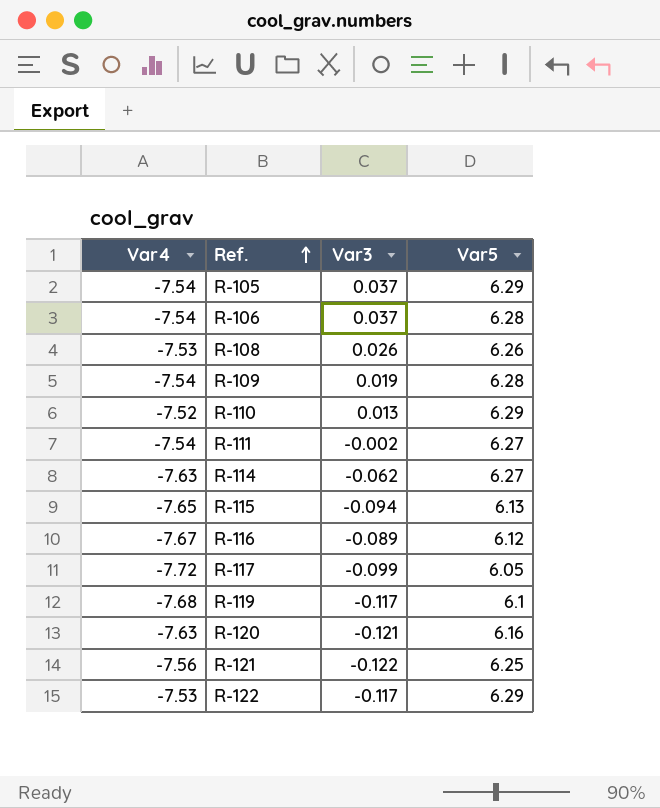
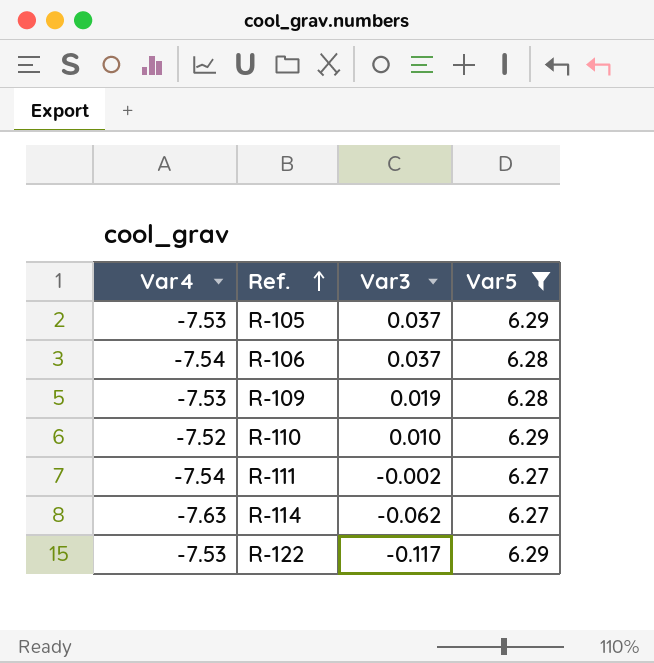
filter: none -> Var5 >= 6.27
R-105 | Var4: -7.54 -> -7.53
R-109 | Var4: -7.54 -> -7.53
R-110 | Var3: 0.013 -> 0.010

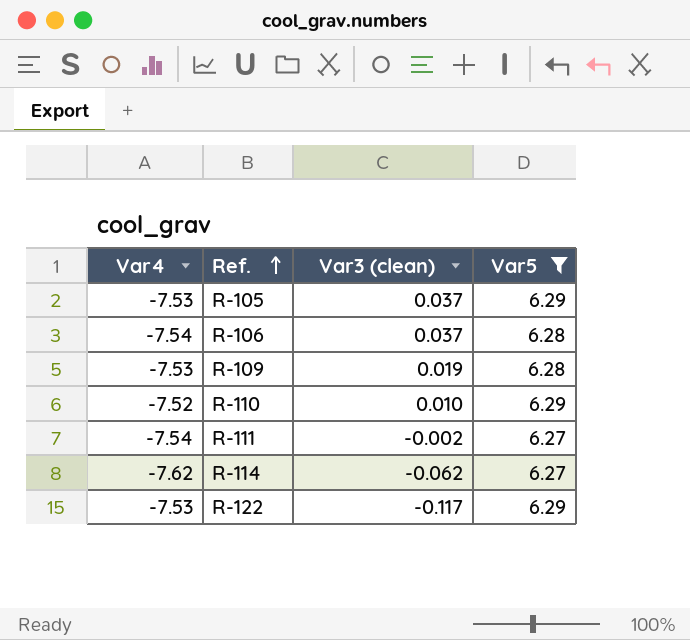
column name: Var3 -> Var3 (clean)
R-114 | Var4: -7.63 -> -7.62

